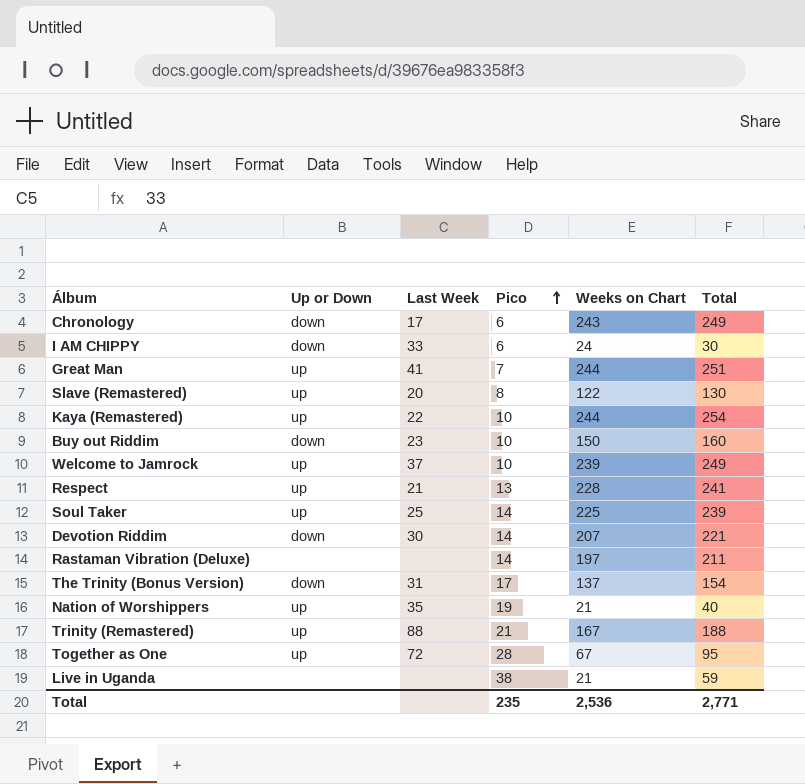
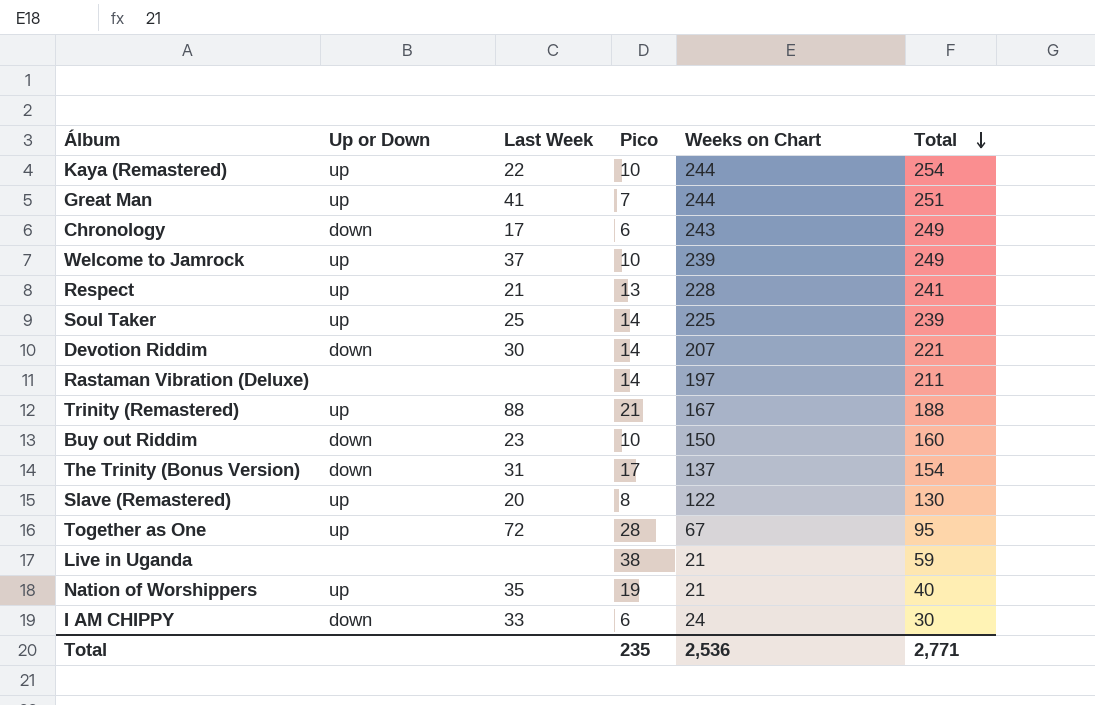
row order: Pico ascending -> Total descending

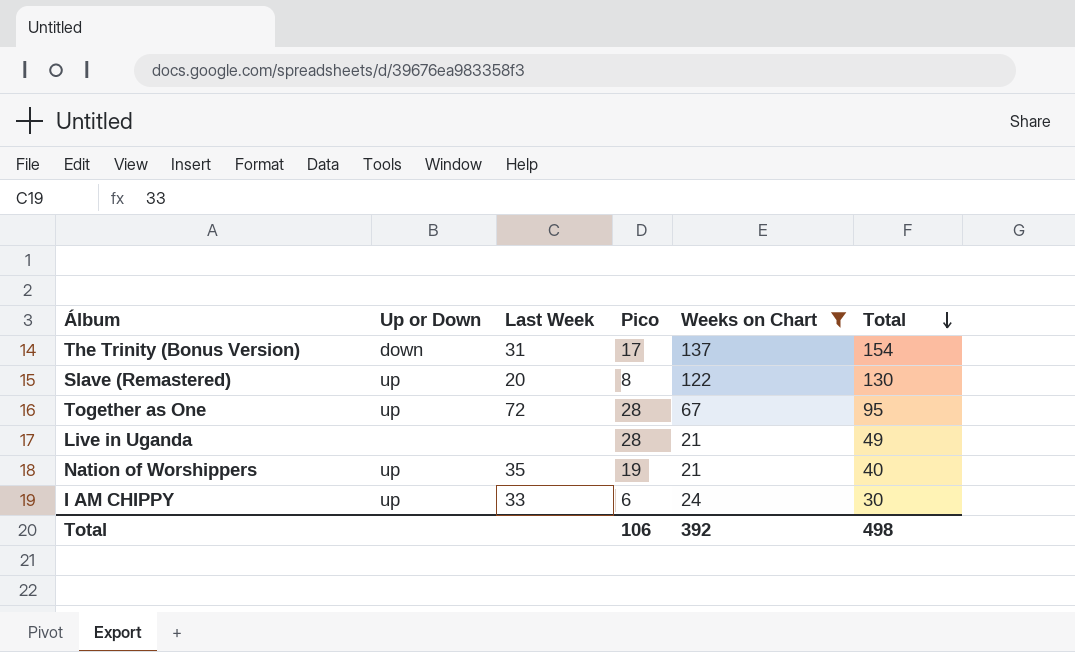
filter: none -> Weeks on Chart <= 137
Live in Uganda | Pico: 38 -> 28
Live in Uganda | Total: 59 -> 49
I AM CHIPPY | Up or Down: down -> up
Total | Pico: 235 -> 106
Total | Weeks on Chart: 2,536 -> 392
Total | Total: 2,771 -> 498

